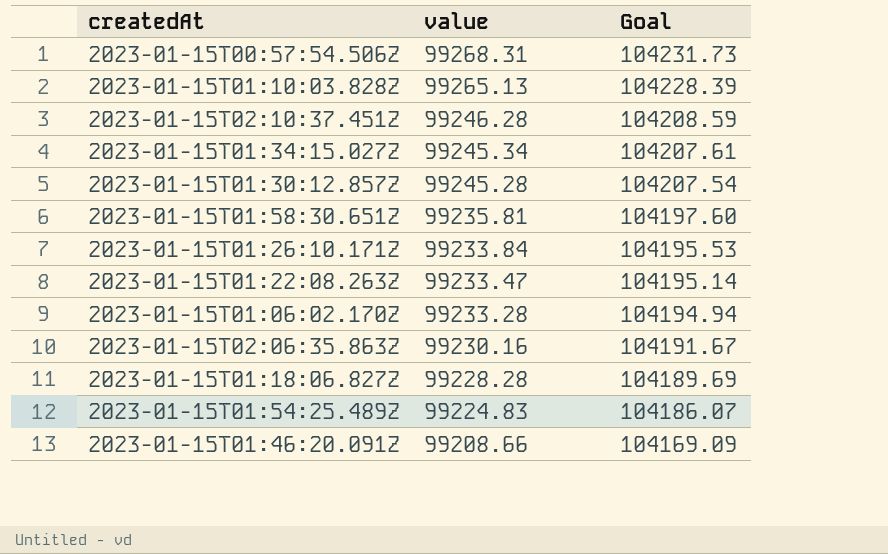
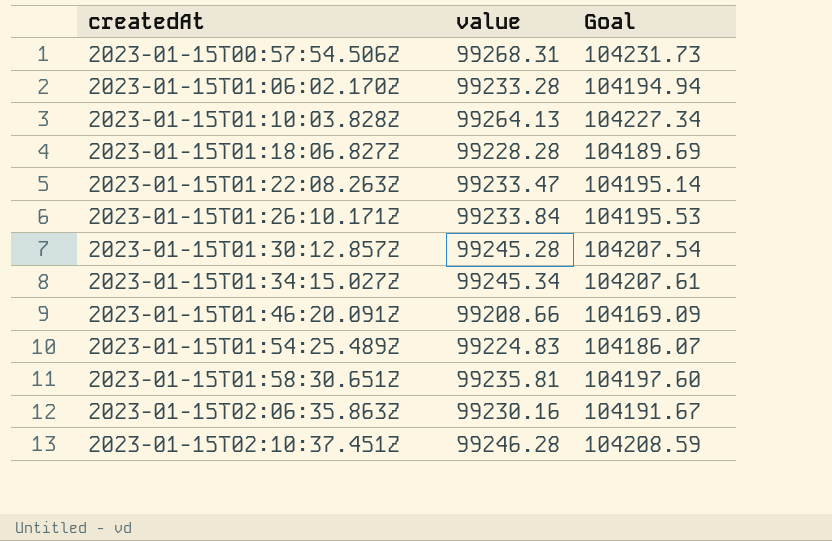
row order: value descending -> createdAt ascending
2023-01-15T01:10:03.828Z | value: 99265.13 -> 99264.13
2023-01-15T01:10:03.828Z | Goal: 104228.39 -> 104227.34

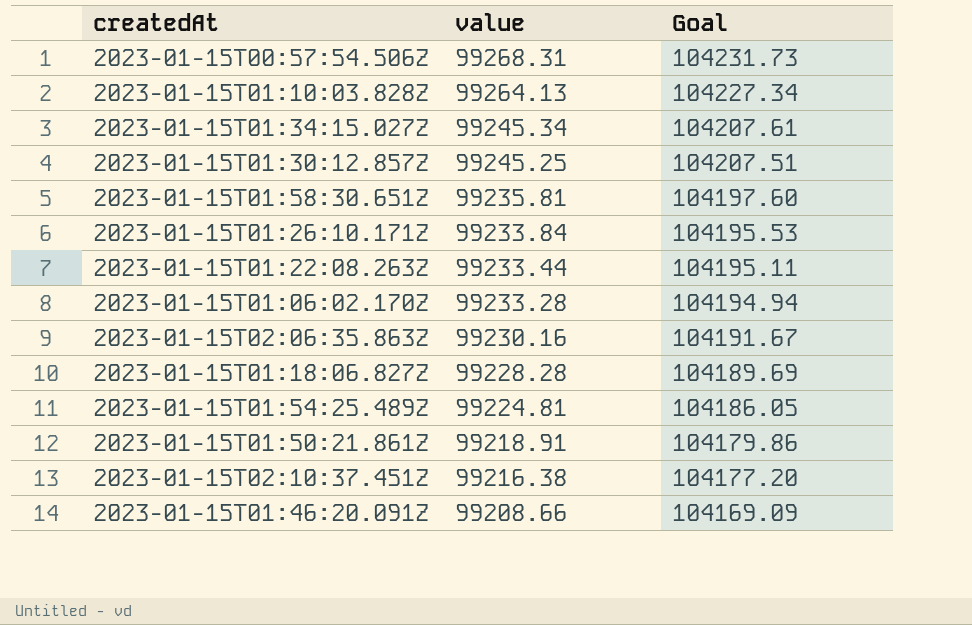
row order: createdAt ascending -> value descending
2023-01-15T01:30:12.857Z | value: 99245.28 -> 99245.25
2023-01-15T01:30:12.857Z | Goal: 104207.54 -> 104207.51
2023-01-15T01:22:08.263Z | value: 99233.47 -> 99233.44
2023-01-15T01:22:08.263Z | Goal: 104195.14 -> 104195.11
2023-01-15T01:54:25.489Z | value: 99224.83 -> 99224.81
2023-01-15T01:54:25.489Z | Goal: 104186.07 -> 104186.05
row 2023-01-15T01:50:21.861Z: none -> 99218.91 | 104179.86
2023-01-15T02:10:37.451Z | value: 99246.28 -> 99216.38
2023-01-15T02:10:37.451Z | Goal: 104208.59 -> 104177.20

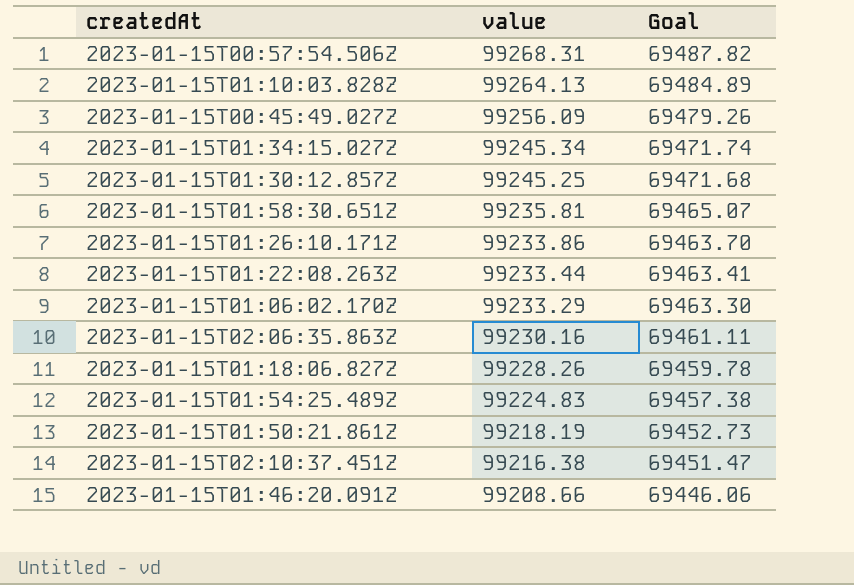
column Goal | formula: [value] * 1.05 -> [value] * 0.7
row 2023-01-15T00:45:49.027Z: none -> 99256.09 | 69479.26
2023-01-15T01:26:10.171Z | value: 99233.84 -> 99233.86
2023-01-15T01:06:02.170Z | value: 99233.28 -> 99233.29
2023-01-15T01:18:06.827Z | value: 99228.28 -> 99228.26
2023-01-15T01:54:25.489Z | value: 99224.81 -> 99224.83
2023-01-15T01:50:21.861Z | value: 99218.91 -> 99218.19

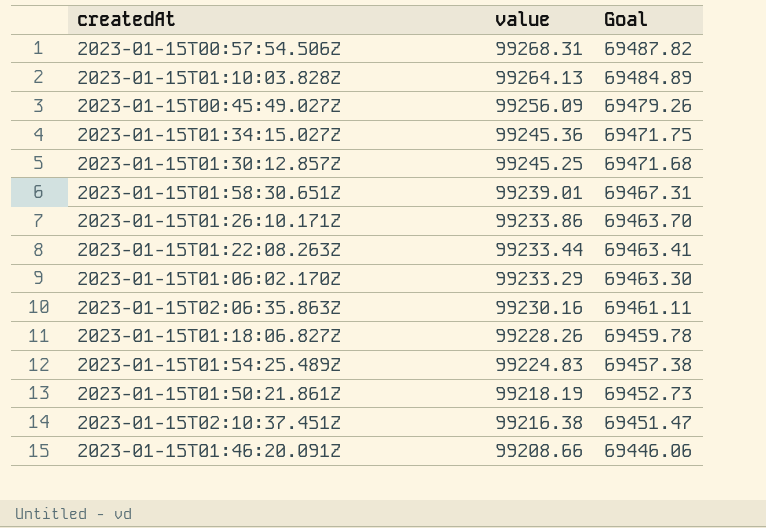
2023-01-15T01:34:15.027Z | value: 99245.34 -> 99245.36
2023-01-15T01:34:15.027Z | Goal: 69471.74 -> 69471.75
2023-01-15T01:58:30.651Z | value: 99235.81 -> 99239.01
2023-01-15T01:58:30.651Z | Goal: 69465.07 -> 69467.31

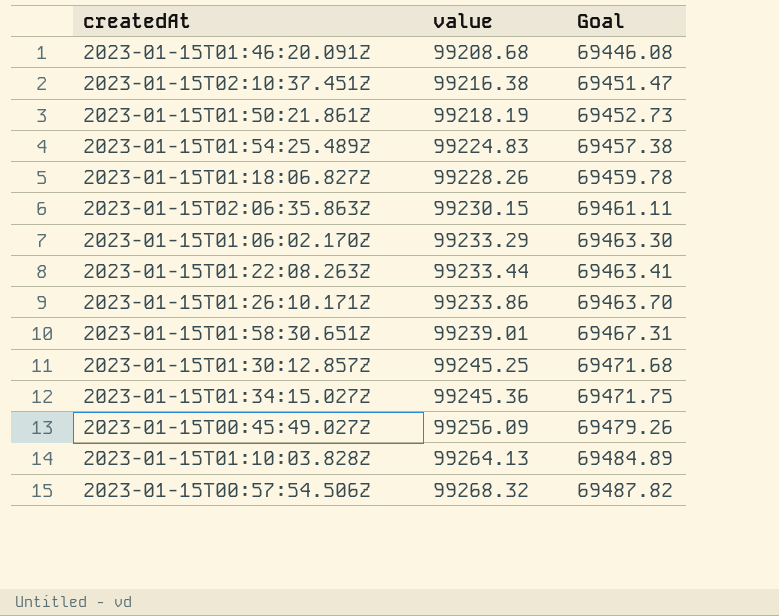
row order: value descending -> value ascending
2023-01-15T01:46:20.091Z | value: 99208.66 -> 99208.68
2023-01-15T01:46:20.091Z | Goal: 69446.06 -> 69446.08
2023-01-15T02:06:35.863Z | value: 99230.16 -> 99230.15
2023-01-15T00:57:54.506Z | value: 99268.31 -> 99268.32

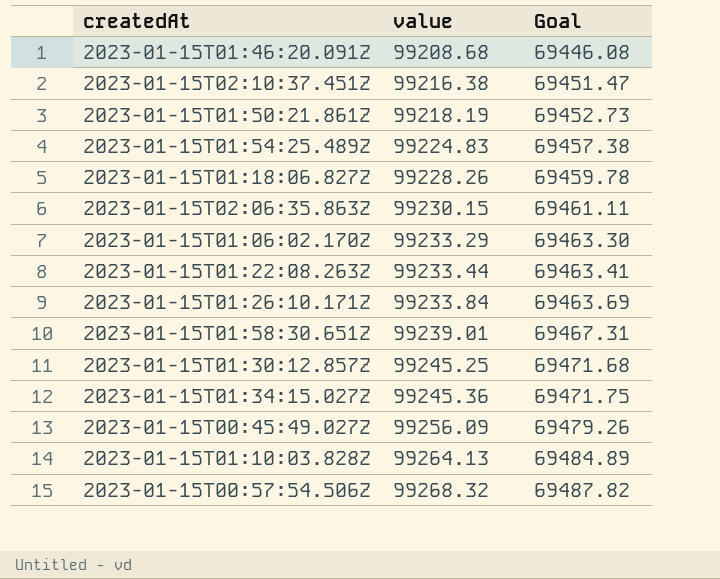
2023-01-15T01:26:10.171Z | value: 99233.86 -> 99233.84
2023-01-15T01:26:10.171Z | Goal: 69463.70 -> 69463.69

